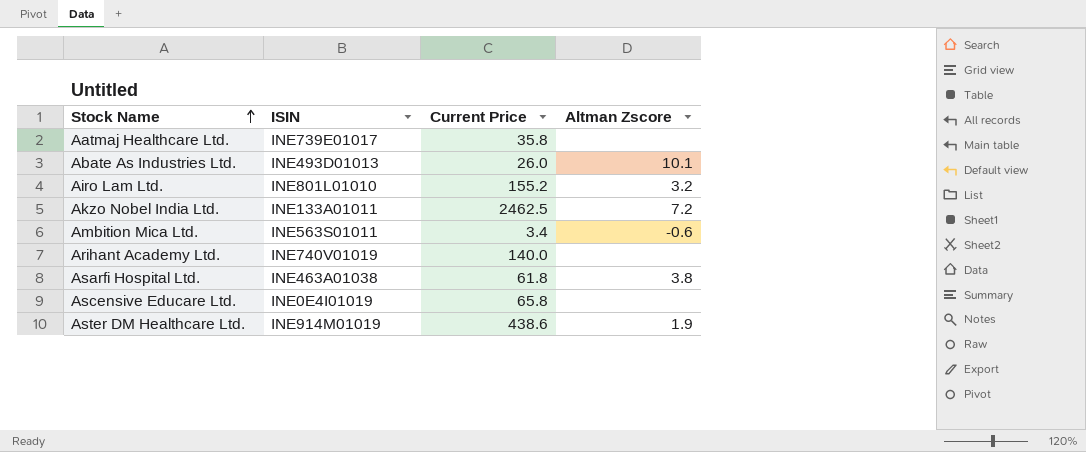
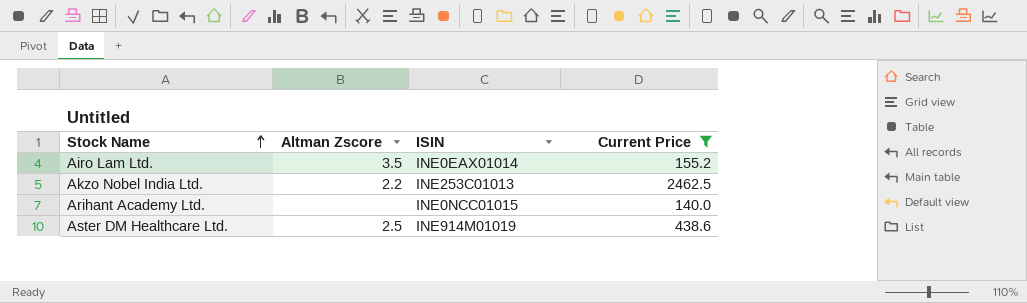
filter: none -> Current Price >= 140.0
column Altman Zscore | position: 4 -> 2
Airo Lam Ltd. | Altman Zscore: 3.2 -> 3.5
Airo Lam Ltd. | ISIN: INE801L01010 -> INE0EAX01014
Akzo Nobel India Ltd. | Altman Zscore: 7.2 -> 2.2
Akzo Nobel India Ltd. | ISIN: INE133A01011 -> INE253C01013
Arihant Academy Ltd. | ISIN: INE740V01019 -> INE0NCC01015
Aster DM Healthcare Ltd. | Altman Zscore: 1.9 -> 2.5

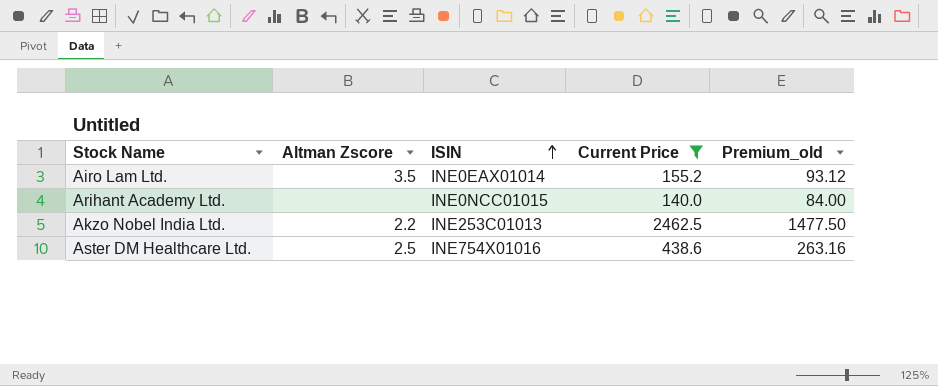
row order: Stock Name ascending -> ISIN ascending
column Premium_old | formula: none -> [Current Price] * 0.6
Aster DM Healthcare Ltd. | ISIN: INE914M01019 -> INE754X01016

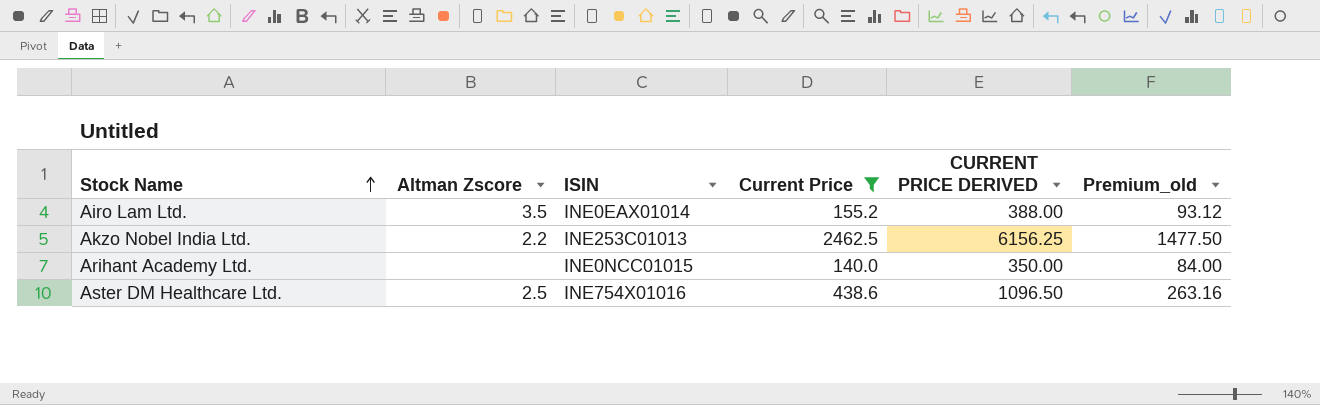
row order: ISIN ascending -> Stock Name ascending
column CURRENT PRICE DERIVED | formula: none -> [Current Price] * 2.5

